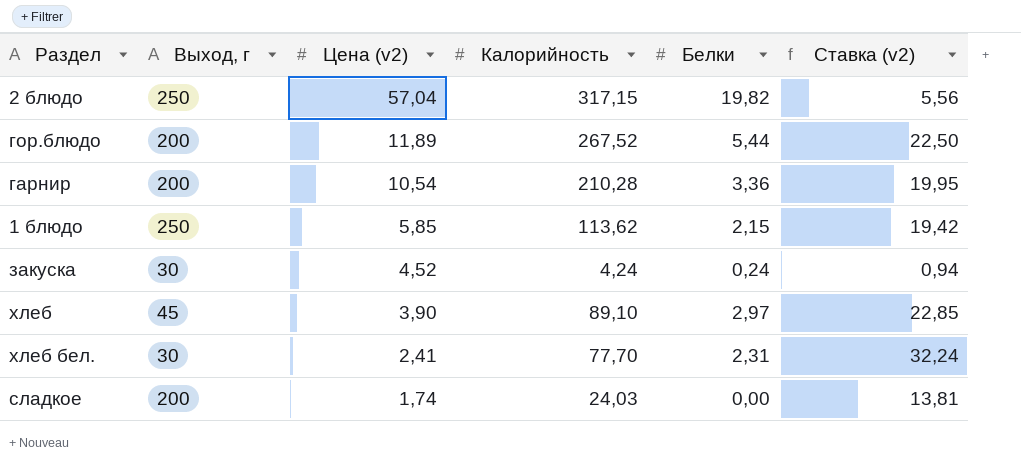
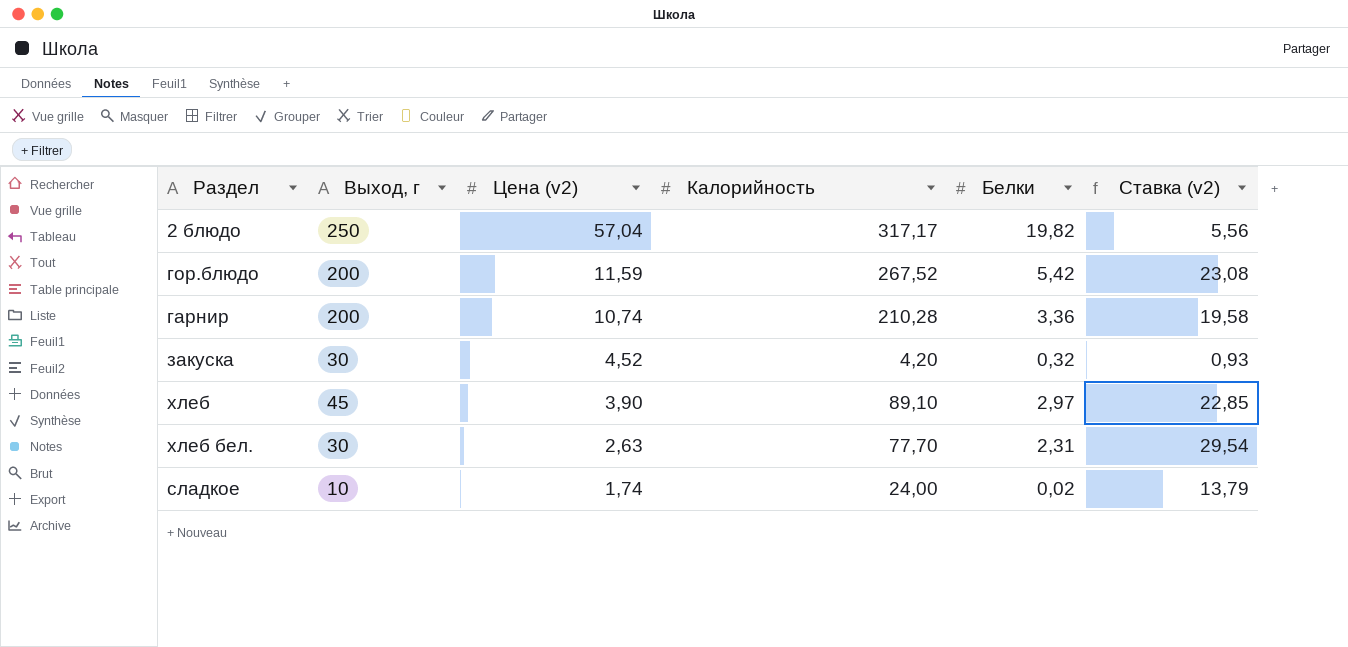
row 1 блюдо: 250 | 5,85 | 113,62 | 2,15 | 19,42 -> none
2 блюдо | Калорийность: 317,15 -> 317,17
гор.блюдо | Цена (v2): 11,89 -> 11,59
гор.блюдо | Белки: 5,44 -> 5,42
гор.блюдо | Ставка (v2): 22,50 -> 23,08
гарнир | Цена (v2): 10,54 -> 10,74
гарнир | Ставка (v2): 19,95 -> 19,58
закуска | Калорийность: 4,24 -> 4,20
закуска | Белки: 0,24 -> 0,32
закуска | Ставка (v2): 0,94 -> 0,93
хлеб бел. | Цена (v2): 2,41 -> 2,63
хлеб бел. | Ставка (v2): 32,24 -> 29,54
сладкое | Выход, г: 200 -> 10
сладкое | Калорийность: 24,03 -> 24,00
сладкое | Белки: 0,00 -> 0,02
сладкое | Ставка (v2): 13,81 -> 13,79

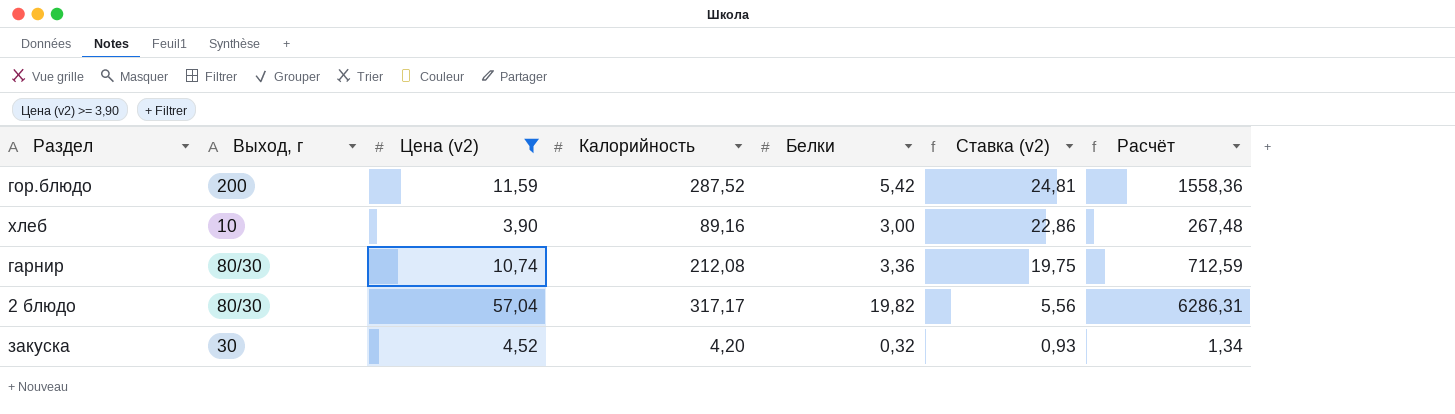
filter: none -> Цена (v2) >= 3,90
row order: Цена (v2) descending -> Ставка (v2) descending
column Расчёт | formula: none -> [Калорийность] * [Белки]
гор.блюдо | Калорийность: 267,52 -> 287,52
гор.блюдо | Ставка (v2): 23,08 -> 24,81
хлеб | Выход, г: 45 -> 10
хлеб | Калорийность: 89,10 -> 89,16
хлеб | Белки: 2,97 -> 3,00
хлеб | Ставка (v2): 22,85 -> 22,86
гарнир | Выход, г: 200 -> 80/30
гарнир | Калорийность: 210,28 -> 212,08
гарнир | Ставка (v2): 19,58 -> 19,75
2 блюдо | Выход, г: 250 -> 80/30

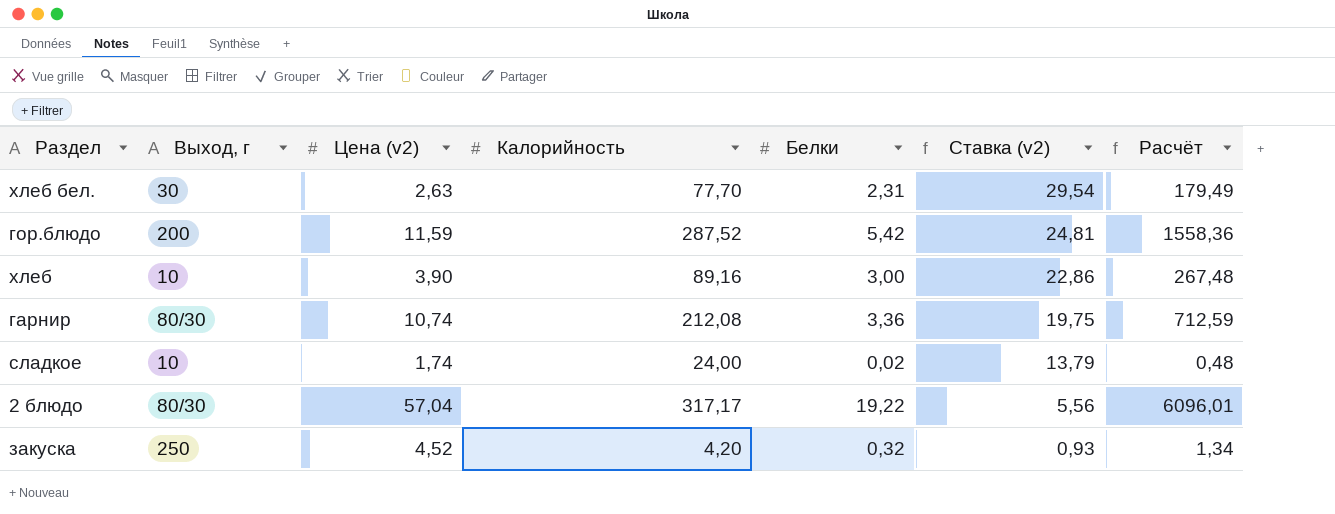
filter: Цена (v2) >= 3,90 -> none
2 блюдо | Белки: 19,82 -> 19,22
2 блюдо | Расчёт: 6286,31 -> 6096,01
закуска | Выход, г: 30 -> 250

